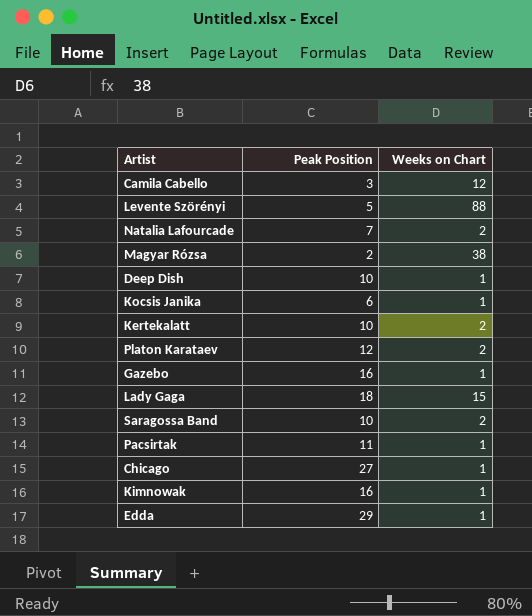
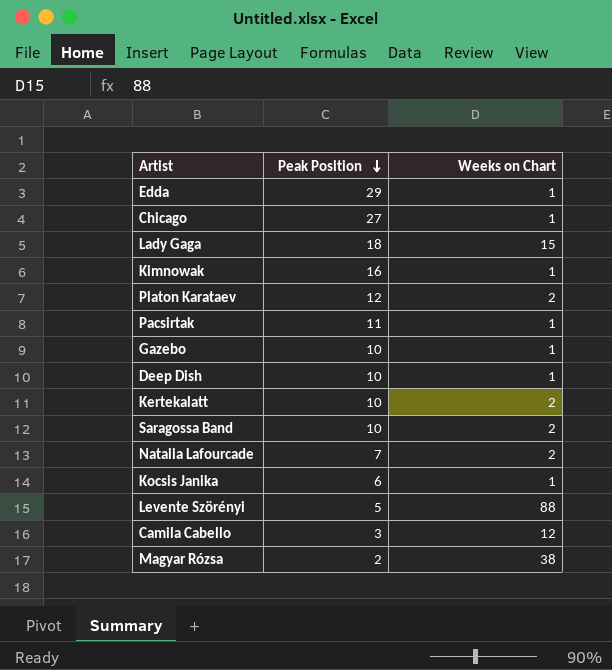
row order: none -> Peak Position descending
Gazebo | Peak Position: 16 -> 10

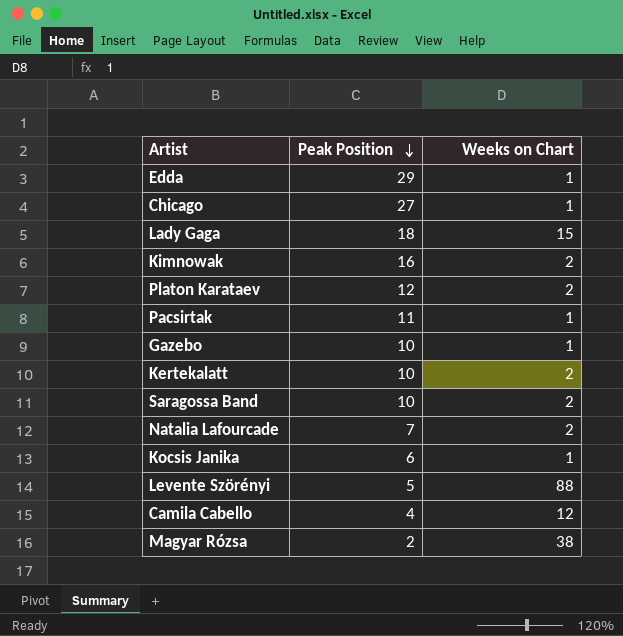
row Deep Dish: 10 | 1 -> none
Kimnowak | Weeks on Chart: 1 -> 2
Camila Cabello | Peak Position: 3 -> 4

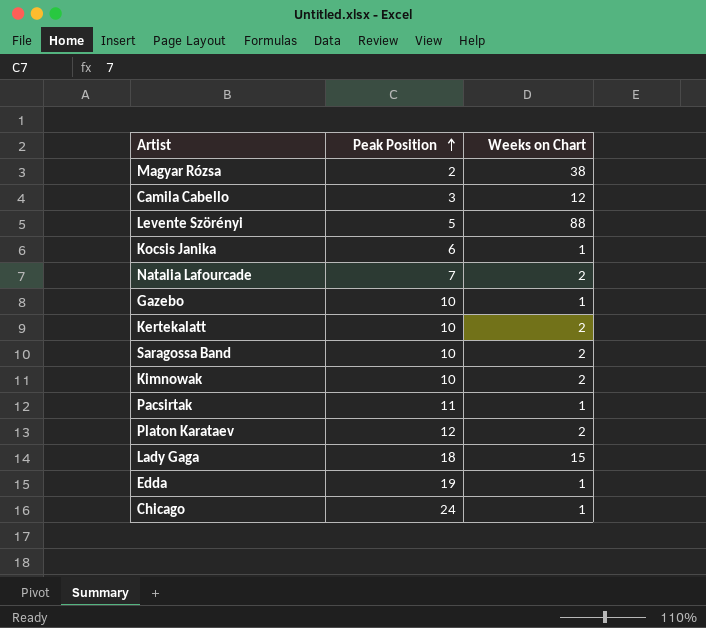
row order: Peak Position descending -> Peak Position ascending
Camila Cabello | Peak Position: 4 -> 3
Kimnowak | Peak Position: 16 -> 10
Edda | Peak Position: 29 -> 19
Chicago | Peak Position: 27 -> 24

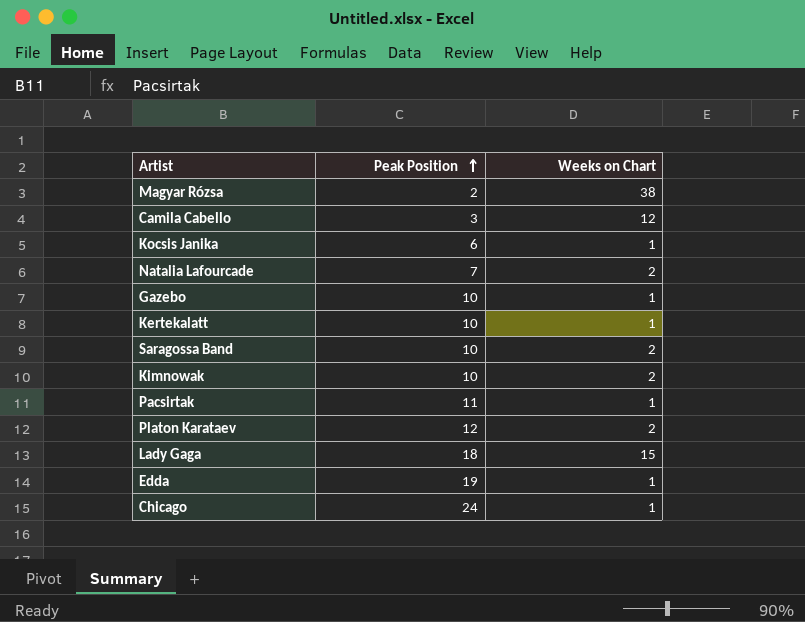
row Levente Szörényi: 5 | 88 -> none
Kertekalatt | Weeks on Chart: 2 -> 1

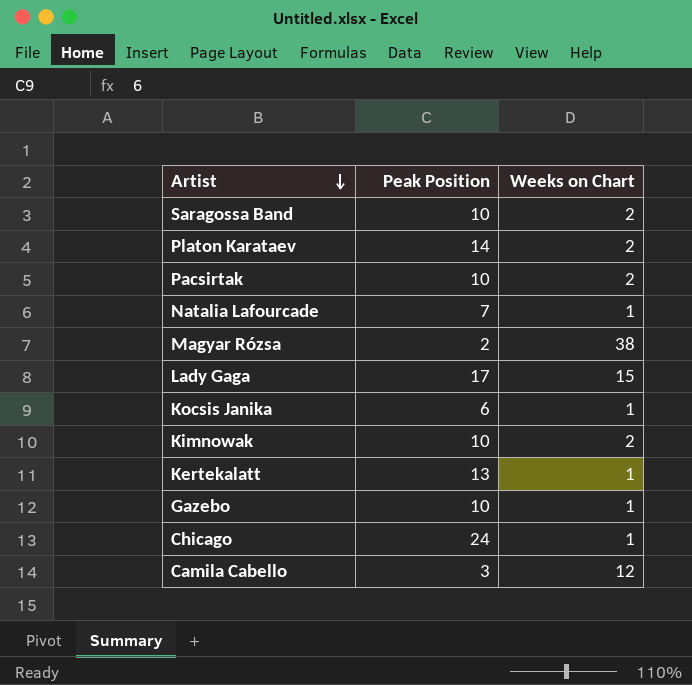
row order: Peak Position ascending -> Artist descending
row Edda: 19 | 1 -> none
Platon Karataev | Peak Position: 12 -> 14
Pacsirtak | Peak Position: 11 -> 10
Pacsirtak | Weeks on Chart: 1 -> 2
Natalia Lafourcade | Weeks on Chart: 2 -> 1
Lady Gaga | Peak Position: 18 -> 17
Kertekalatt | Peak Position: 10 -> 13

